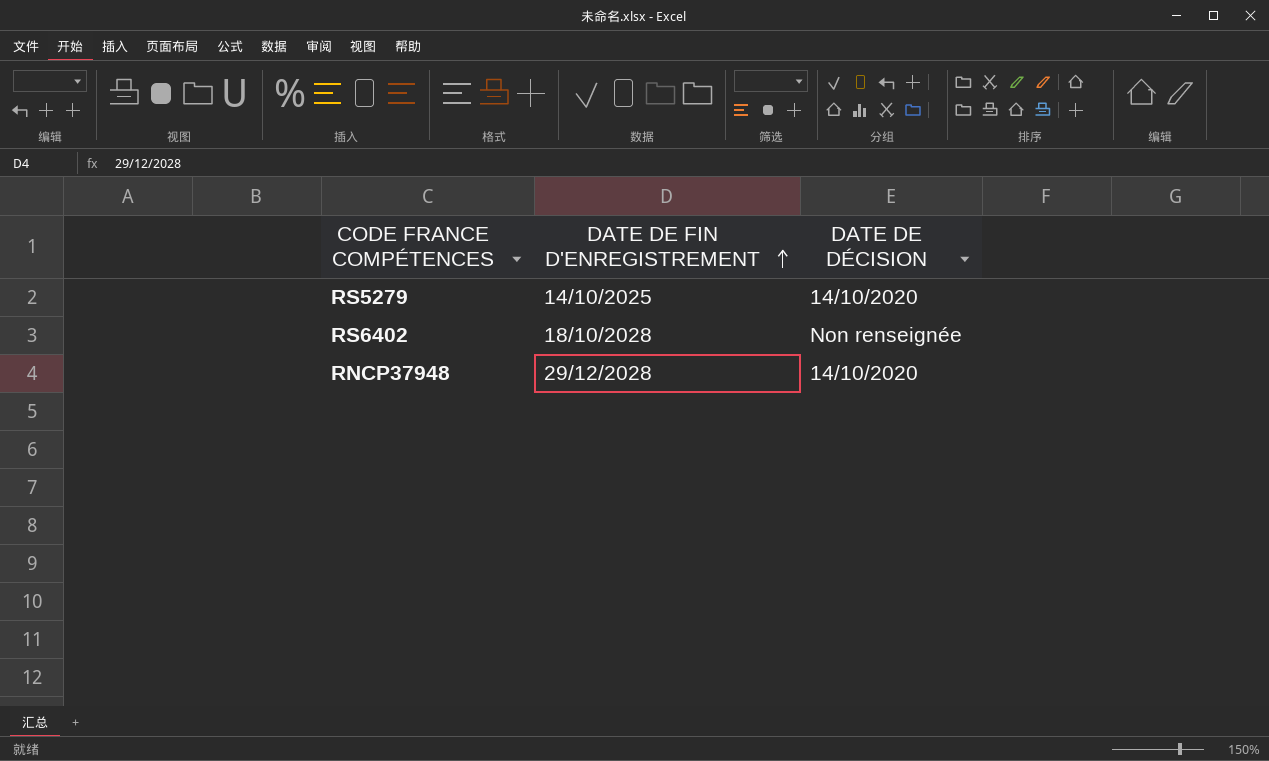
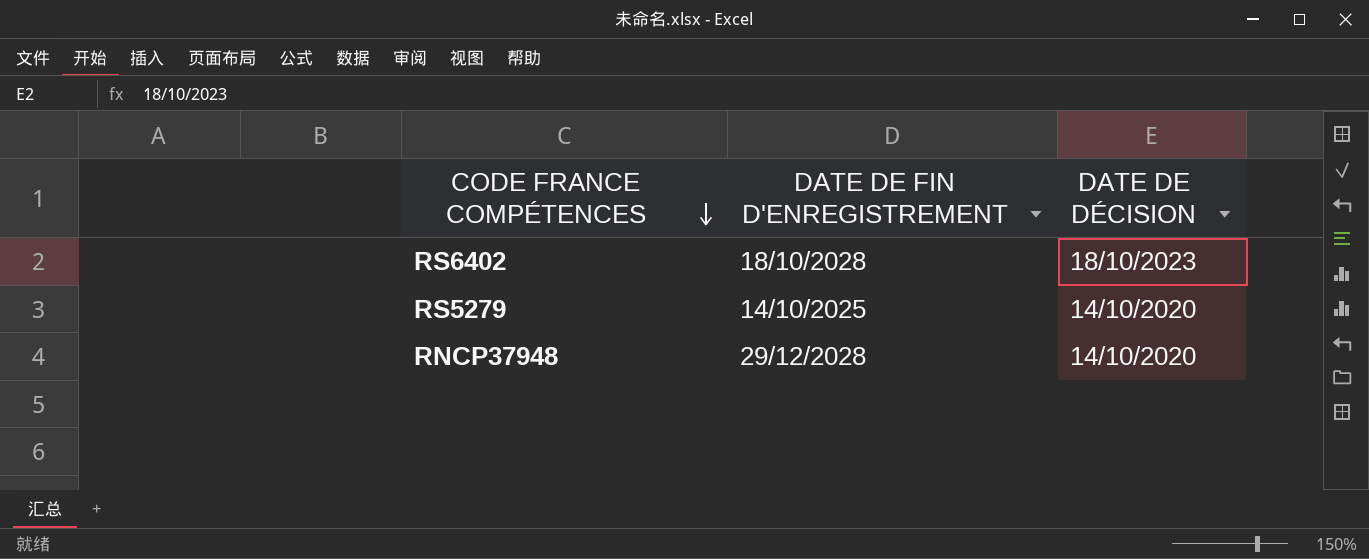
row order: DATE DE FIN D'ENREGISTREMENT ascending -> CODE FRANCE COMPÉTENCES descending
RS6402 | DATE DE DÉCISION: Non renseignée -> 18/10/2023

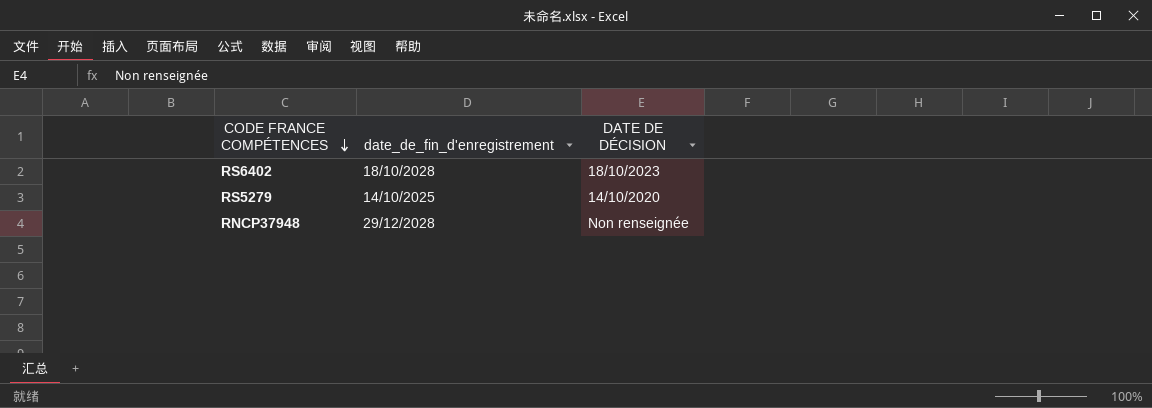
column name: DATE DE FIN D'ENREGISTREMENT -> date_de_fin_d'enregistrement
RNCP37948 | DATE DE DÉCISION: 14/10/2020 -> Non renseignée

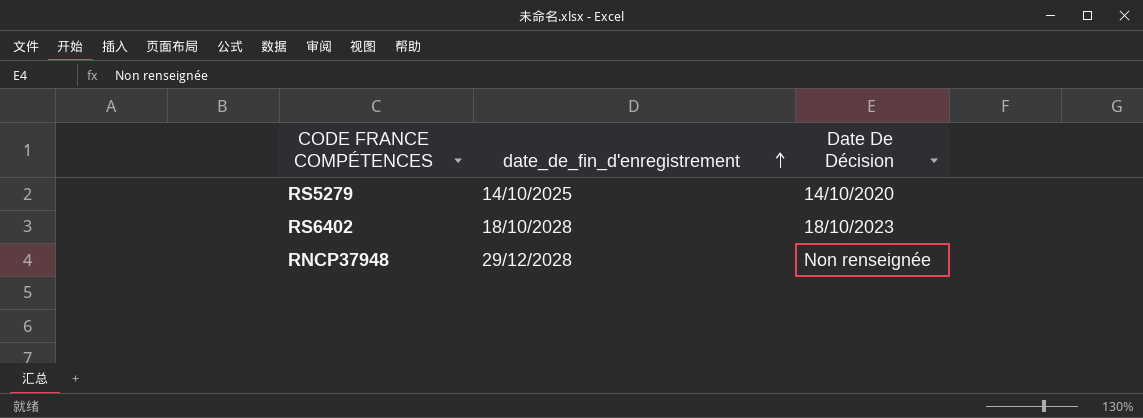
row order: CODE FRANCE COMPÉTENCES descending -> date_de_fin_d'enregistrement ascending
column name: DATE DE DÉCISION -> Date De Décision

